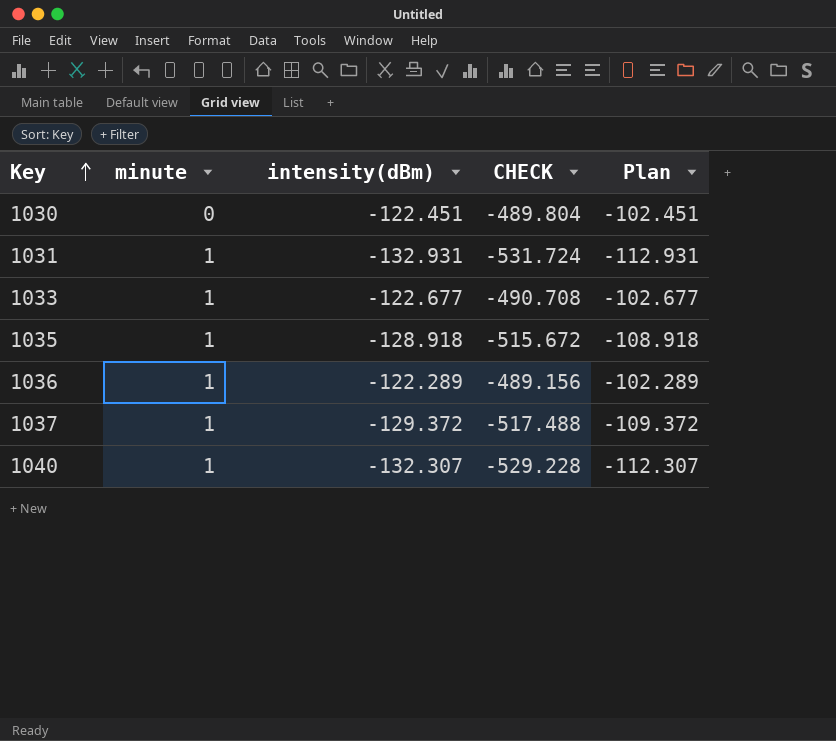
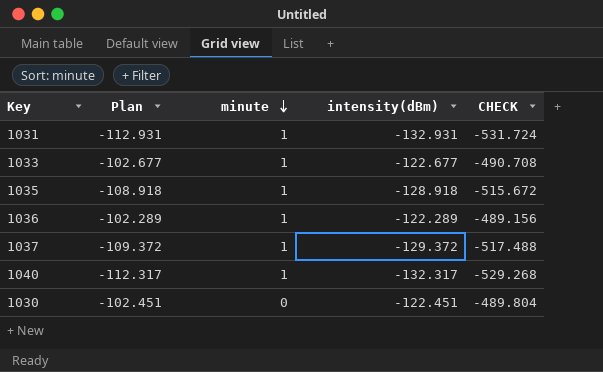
row order: Key ascending -> minute descending
column Plan | position: 5 -> 2
1040 | Plan: -112.307 -> -112.317
1040 | intensity(dBm): -132.307 -> -132.317
1040 | CHECK: -529.228 -> -529.268

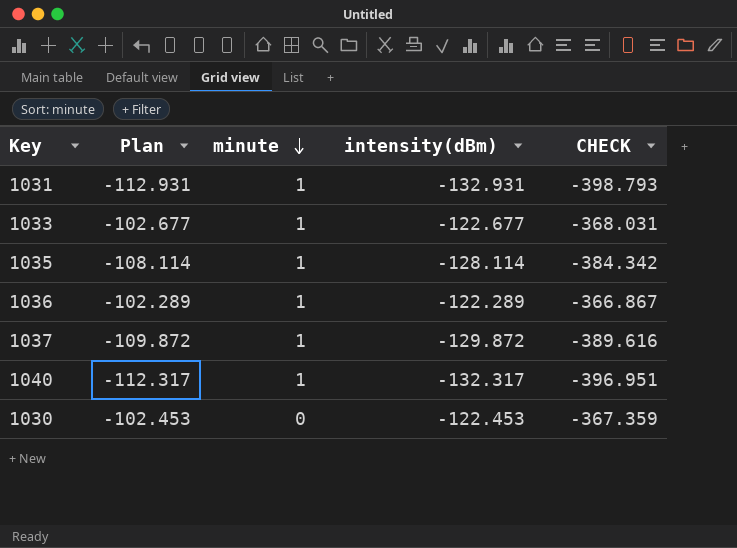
column CHECK | formula: [intensity(dBm)] * 4 -> [intensity(dBm)] * 3
1035 | Plan: -108.918 -> -108.114
1035 | intensity(dBm): -128.918 -> -128.114
1037 | Plan: -109.372 -> -109.872
1037 | intensity(dBm): -129.372 -> -129.872
1030 | Plan: -102.451 -> -102.453
1030 | intensity(dBm): -122.451 -> -122.453

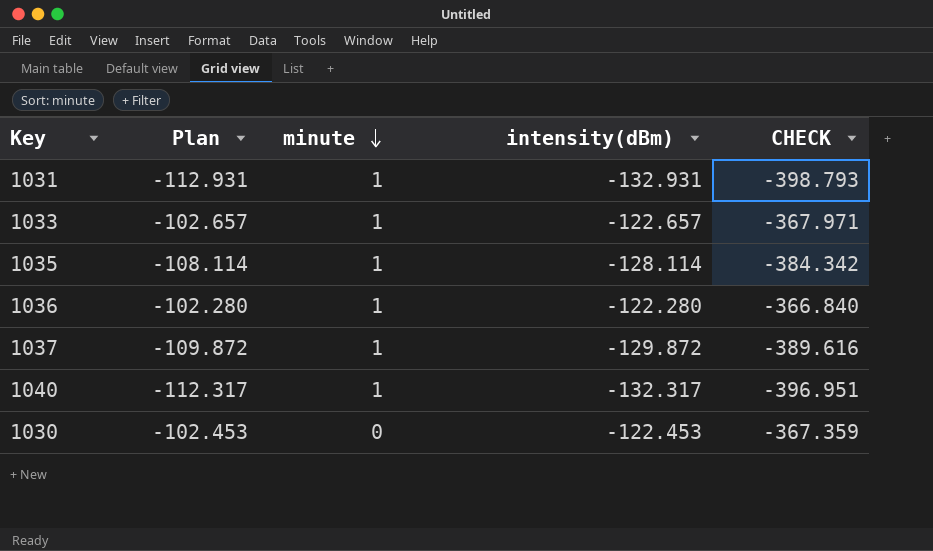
1033 | Plan: -102.677 -> -102.657
1033 | intensity(dBm): -122.677 -> -122.657
1033 | CHECK: -368.031 -> -367.971
1036 | Plan: -102.289 -> -102.280
1036 | intensity(dBm): -122.289 -> -122.280
1036 | CHECK: -366.867 -> -366.840

